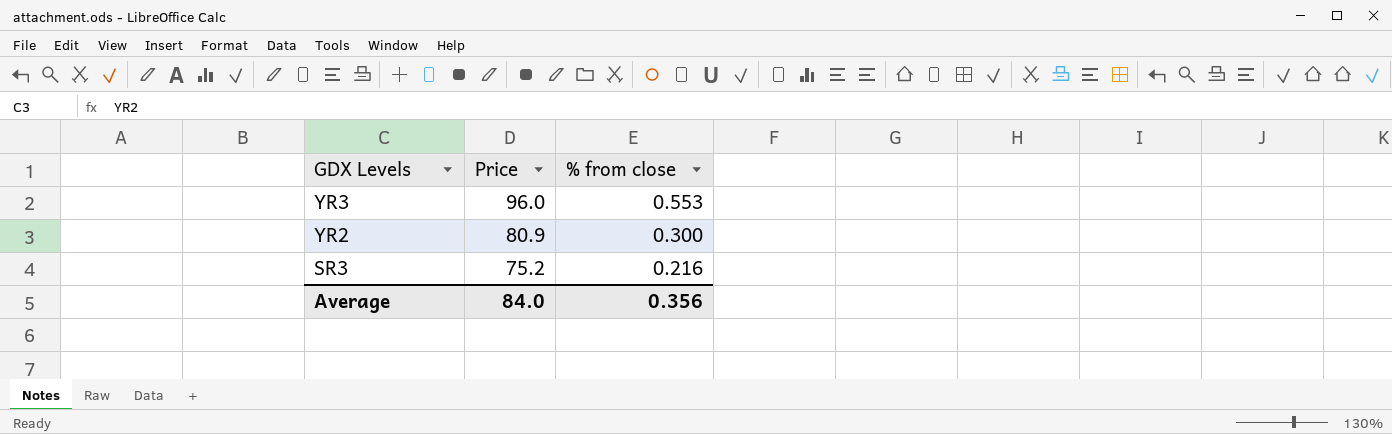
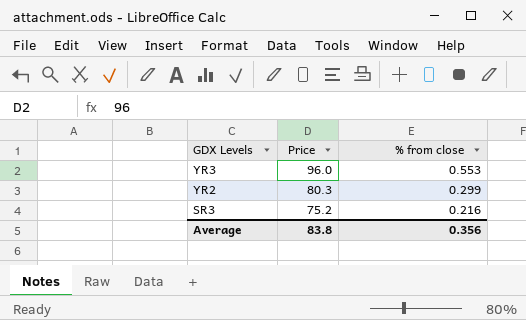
YR2 | Price: 80.9 -> 80.3
YR2 | % from close: 0.300 -> 0.299
Average | Price: 84.0 -> 83.8

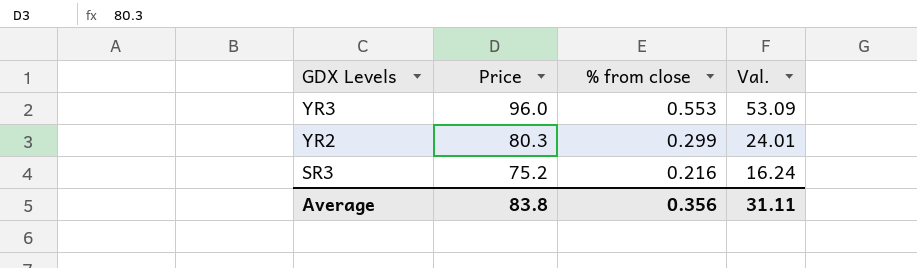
column Val. | formula: none -> [Price] * [% from close]

